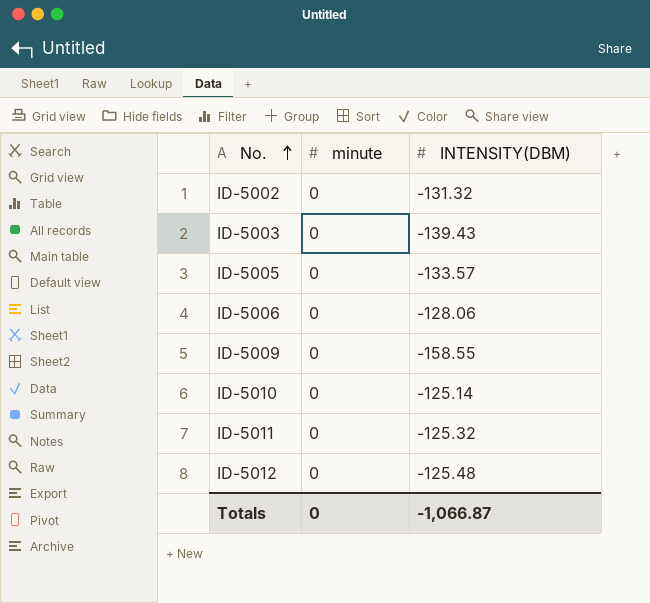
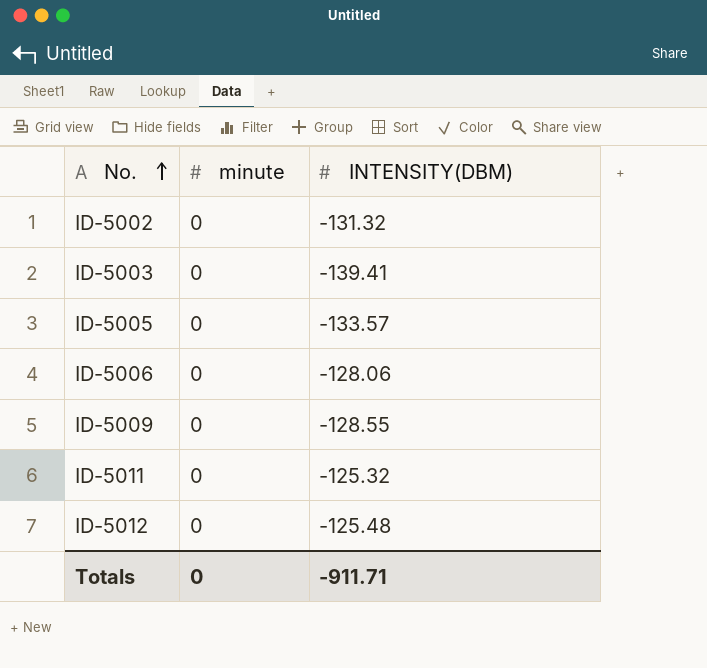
row ID-5010: 0 | -125.14 -> none
ID-5003 | INTENSITY(DBM): -139.43 -> -139.41
ID-5009 | INTENSITY(DBM): -158.55 -> -128.55
Totals | INTENSITY(DBM): -1,066.87 -> -911.71

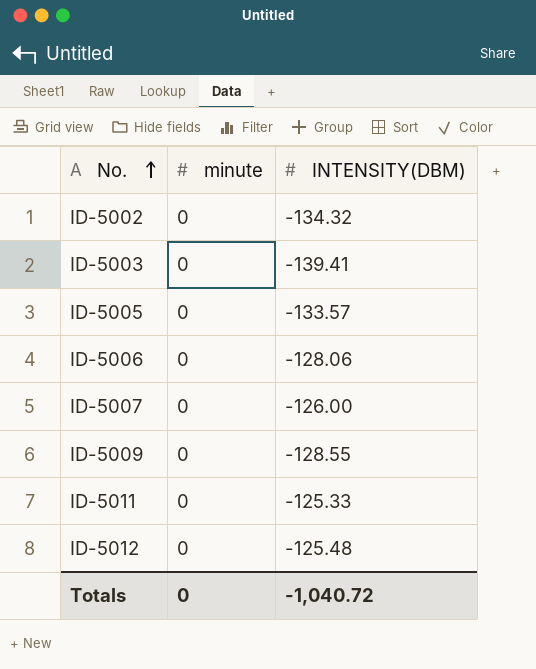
ID-5002 | INTENSITY(DBM): -131.32 -> -134.32
row ID-5007: none -> 0 | -126.00
ID-5011 | INTENSITY(DBM): -125.32 -> -125.33
Totals | INTENSITY(DBM): -911.71 -> -1,040.72

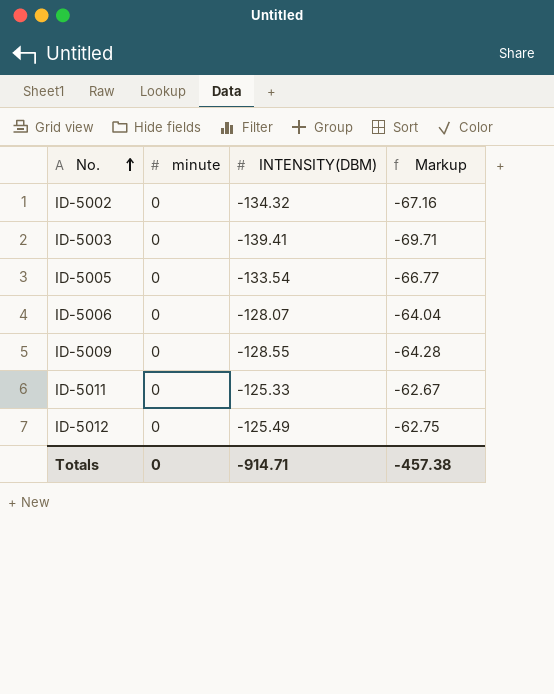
column Markup | formula: none -> [INTENSITY(DBM)] * 0.5
row ID-5007: 0 | -126.00 -> none
ID-5005 | INTENSITY(DBM): -133.57 -> -133.54
ID-5006 | INTENSITY(DBM): -128.06 -> -128.07
ID-5012 | INTENSITY(DBM): -125.48 -> -125.49
Totals | INTENSITY(DBM): -1,040.72 -> -914.71

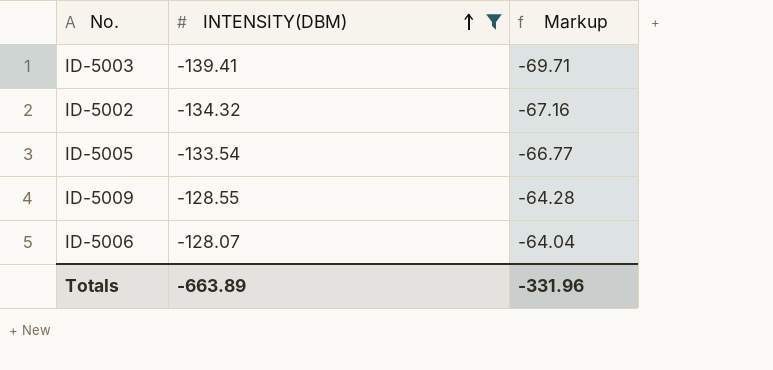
filter: none -> INTENSITY(DBM) <= -128.07
row order: No. ascending -> INTENSITY(DBM) ascending
column minute | position: 2 -> none
Totals | INTENSITY(DBM): -914.71 -> -663.89
Totals | Markup: -457.38 -> -331.96

